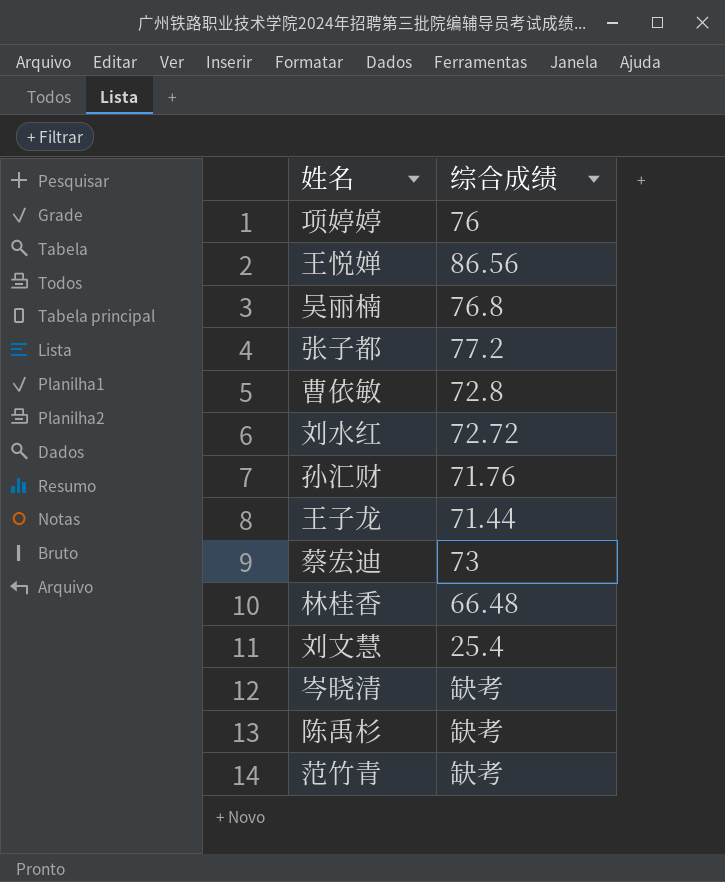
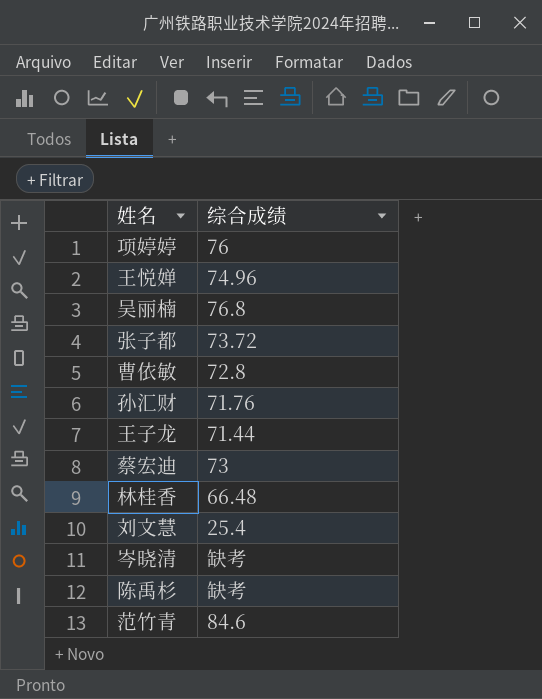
row 刘水红: 72.72 -> none
王悦婵 | 综合成绩: 86.56 -> 74.96
张子都 | 综合成绩: 77.2 -> 73.72
范竹青 | 综合成绩: 缺考 -> 84.6

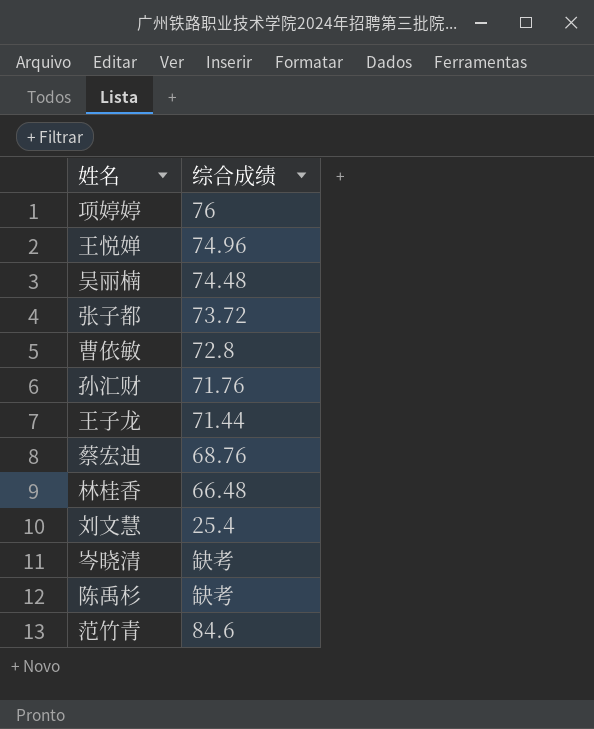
吴丽楠 | 综合成绩: 76.8 -> 74.48
蔡宏迪 | 综合成绩: 73 -> 68.76

